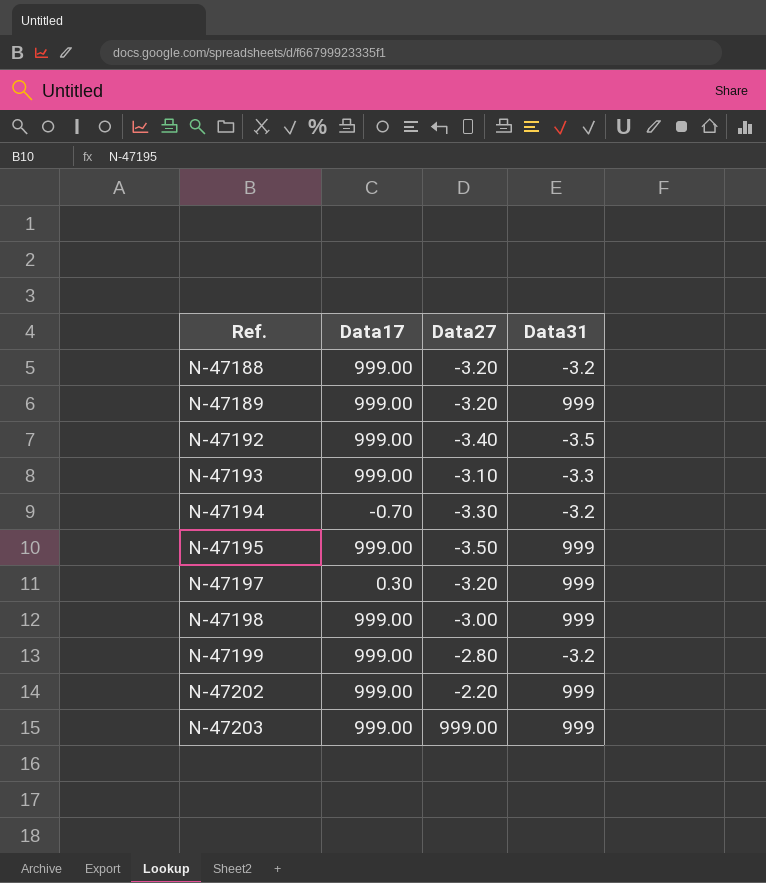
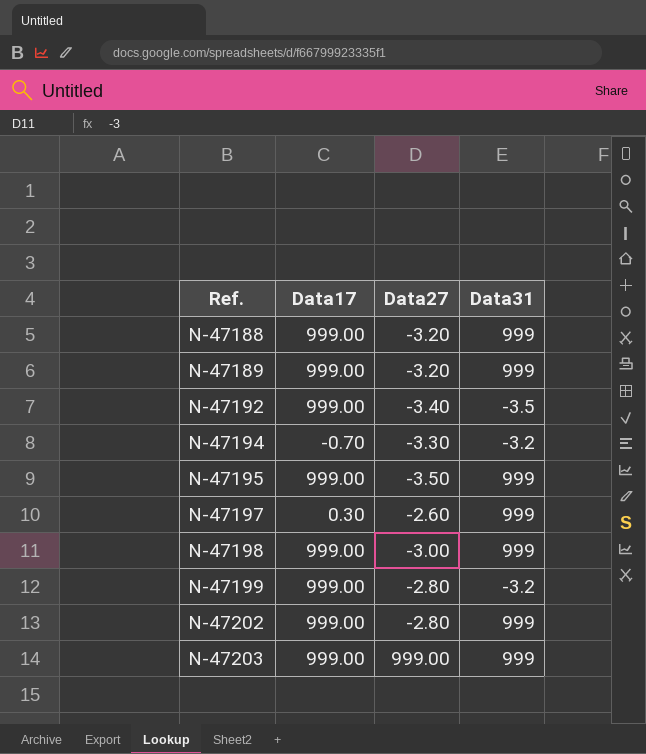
row N-47193: 999.00 | -3.10 | -3.3 -> none
N-47188 | Data31: -3.2 -> 999
N-47197 | Data27: -3.20 -> -2.60
N-47202 | Data27: -2.20 -> -2.80

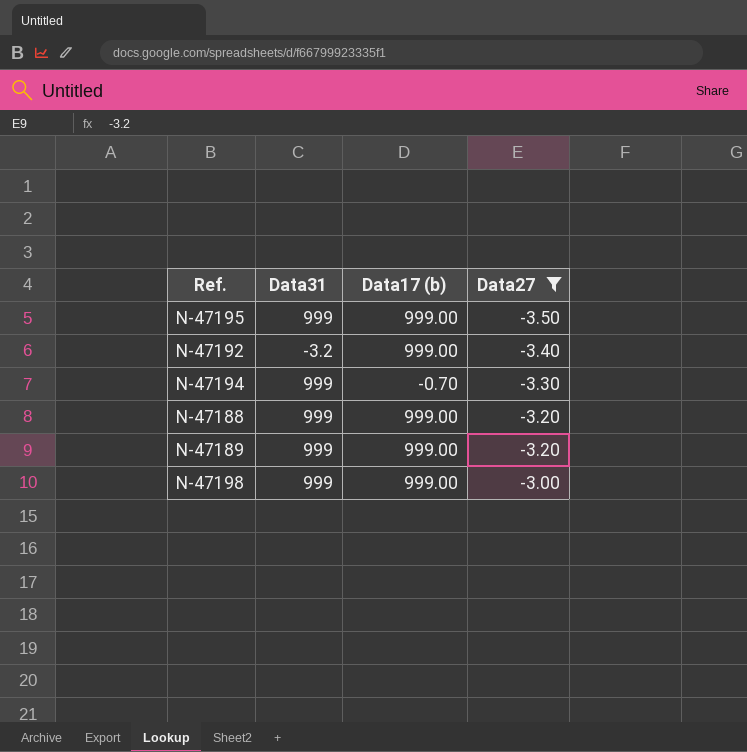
filter: none -> Data27 <= -3.00
row order: Ref. ascending -> Data27 ascending
column Data31 | position: 4 -> 2
column name: Data17 -> Data17 (b)
N-47192 | Data31: -3.5 -> -3.2
N-47194 | Data31: -3.2 -> 999

